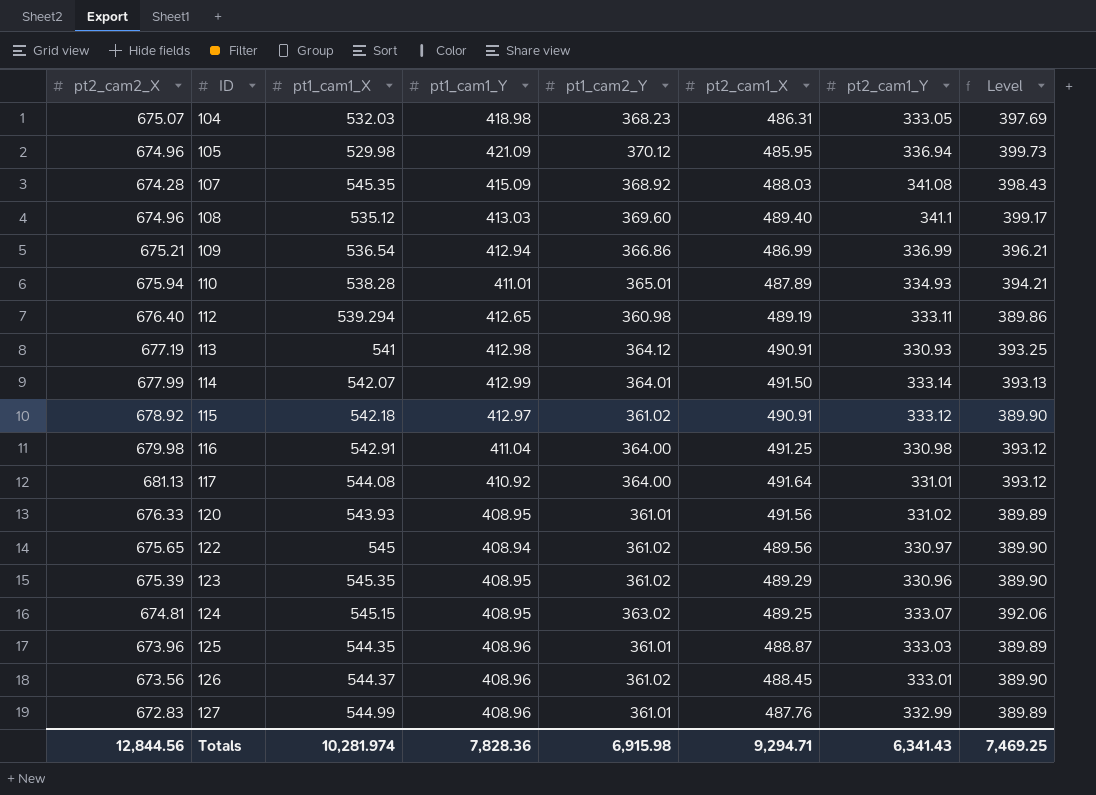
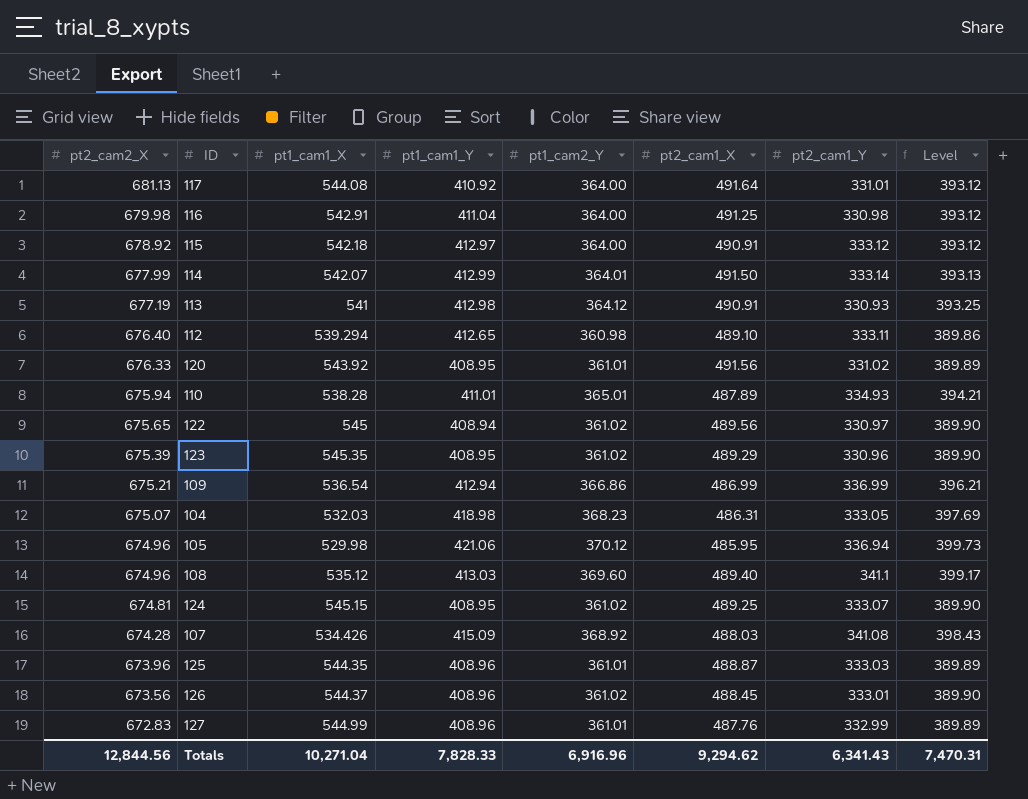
row order: ID ascending -> pt2_cam2_X descending
115 | pt1_cam2_Y: 361.02 -> 364.00
115 | Level: 389.90 -> 393.12
112 | pt2_cam1_X: 489.19 -> 489.10
120 | pt1_cam1_X: 543.93 -> 543.92
105 | pt1_cam1_Y: 421.09 -> 421.06
124 | pt1_cam2_Y: 363.02 -> 361.02
124 | Level: 392.06 -> 389.90
107 | pt1_cam1_X: 545.35 -> 534.426
Totals | pt1_cam1_X: 10,281.974 -> 10,271.04
Totals | pt1_cam1_Y: 7,828.36 -> 7,828.33
Totals | pt1_cam2_Y: 6,915.98 -> 6,916.96
Totals | pt2_cam1_X: 9,294.71 -> 9,294.62
Totals | Level: 7,469.25 -> 7,470.31

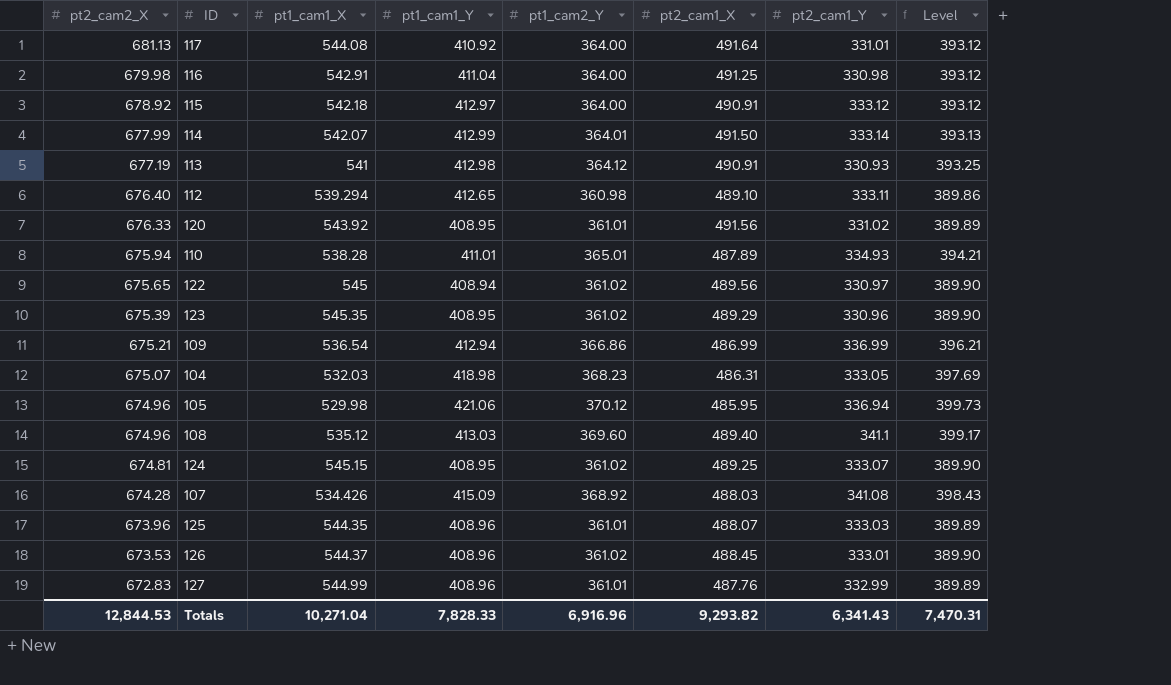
125 | pt2_cam1_X: 488.87 -> 488.07
126 | pt2_cam2_X: 673.56 -> 673.53
Totals | pt2_cam2_X: 12,844.56 -> 12,844.53
Totals | pt2_cam1_X: 9,294.62 -> 9,293.82

